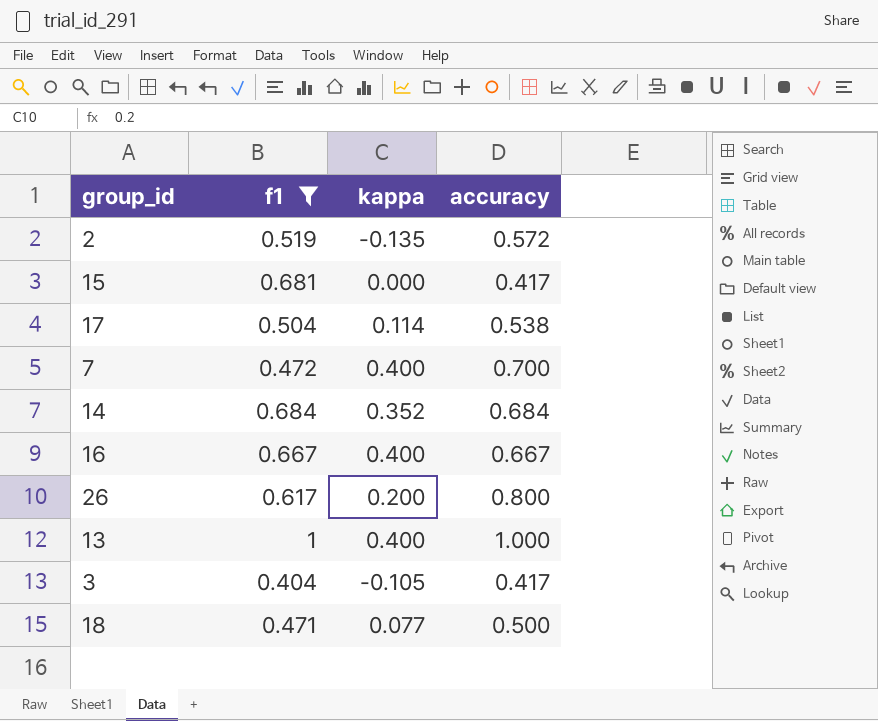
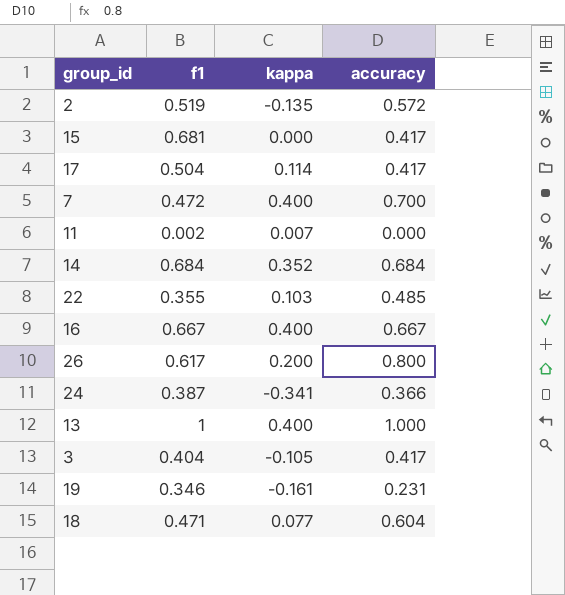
filter: f1 >= 0.404 -> none
17 | accuracy: 0.538 -> 0.417
18 | accuracy: 0.500 -> 0.604

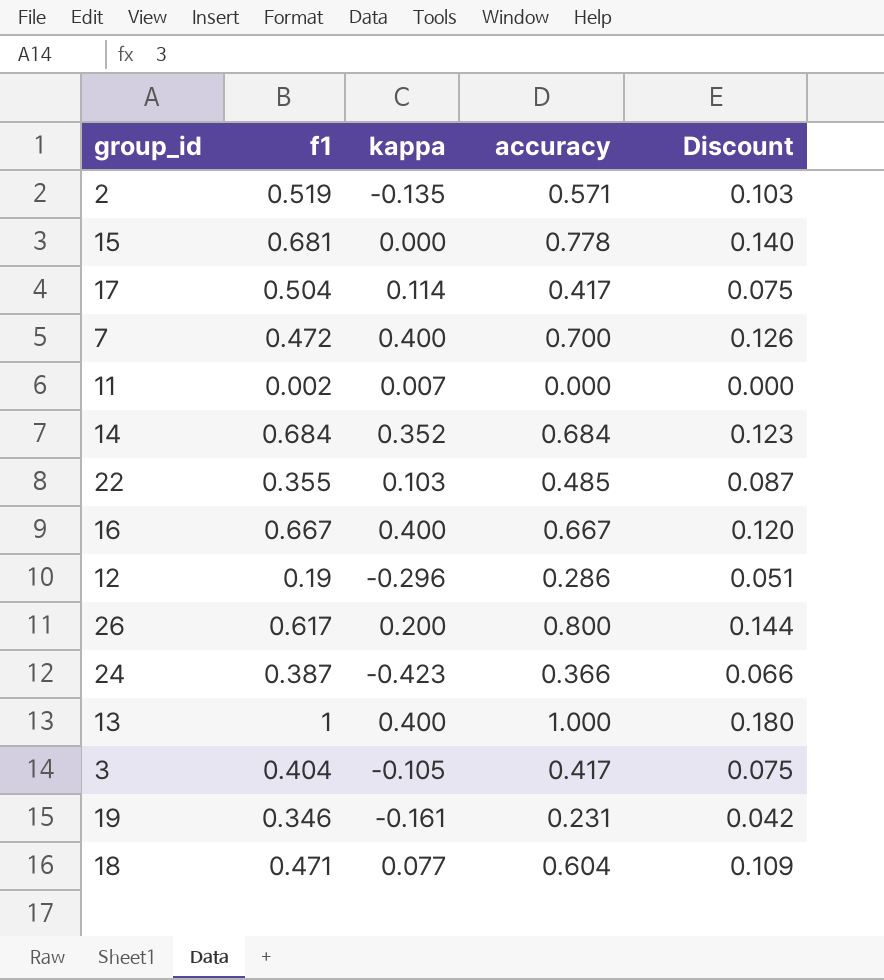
column Discount | formula: none -> [accuracy] * 0.18
2 | accuracy: 0.572 -> 0.571
15 | accuracy: 0.417 -> 0.778
row 12: none -> 0.19 | -0.296 | 0.286 | 0.051
24 | kappa: -0.341 -> -0.423

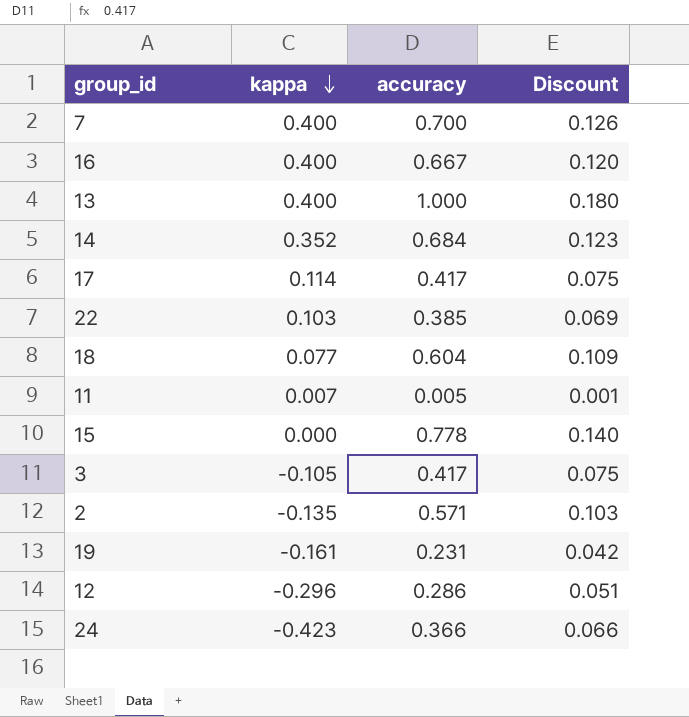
row order: none -> kappa descending
column f1 | position: 2 -> none
row 26: 0.617 | 0.200 | 0.800 | 0.144 -> none
22 | accuracy: 0.485 -> 0.385
22 | Discount: 0.087 -> 0.069
11 | accuracy: 0.000 -> 0.005
11 | Discount: 0.000 -> 0.001

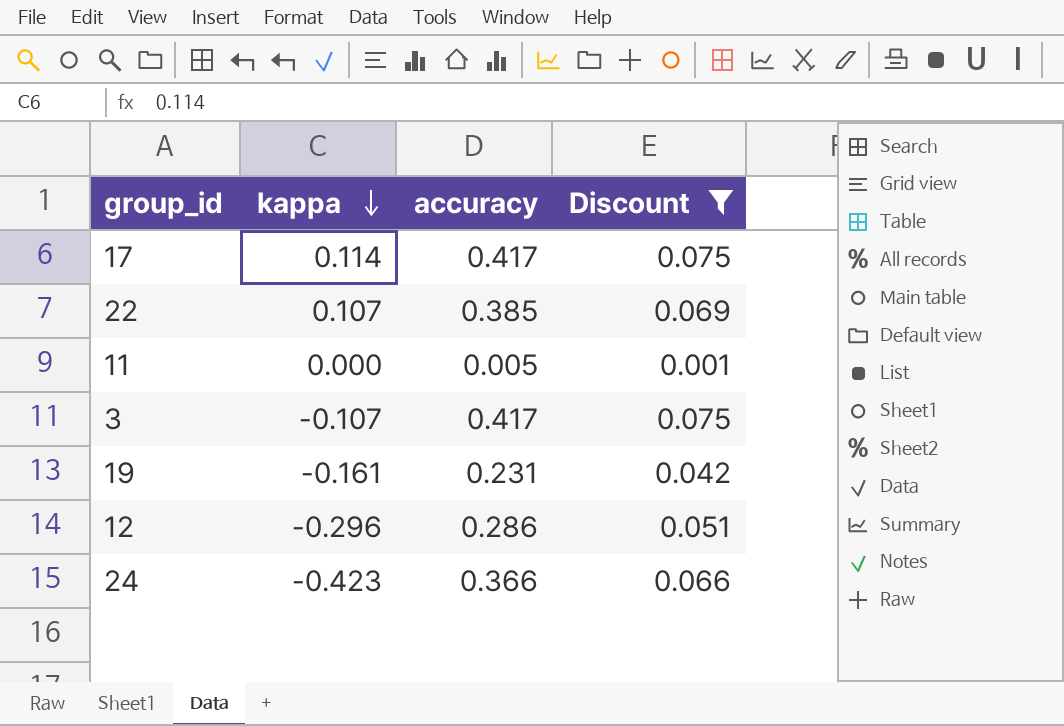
filter: none -> Discount <= 0.075
22 | kappa: 0.103 -> 0.107
11 | kappa: 0.007 -> 0.000
3 | kappa: -0.105 -> -0.107

